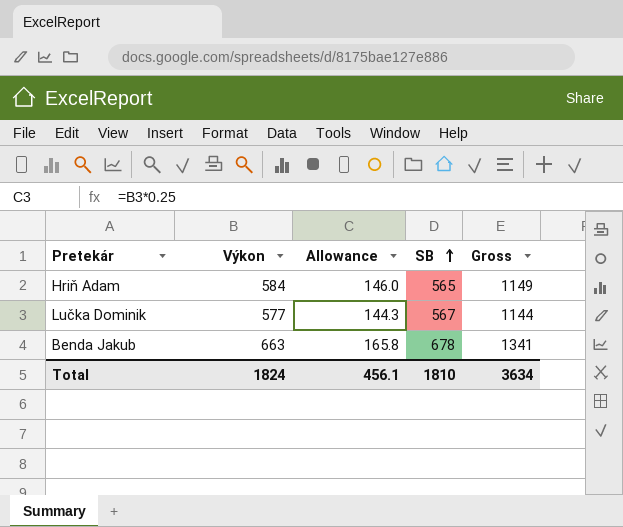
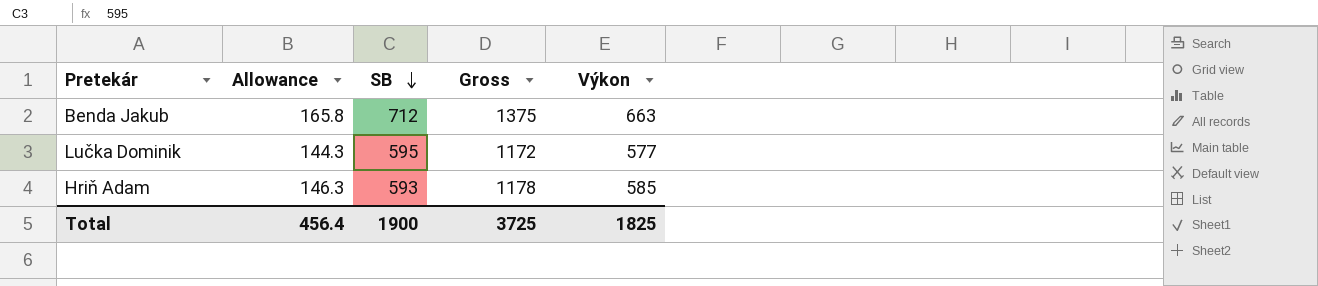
row order: SB ascending -> SB descending
column Výkon | position: 2 -> 5
Benda Jakub | SB: 678 -> 712
Benda Jakub | Gross: 1341 -> 1375
Lučka Dominik | SB: 567 -> 595
Lučka Dominik | Gross: 1144 -> 1172
Hriň Adam | Allowance: 146.0 -> 146.3
Hriň Adam | SB: 565 -> 593
Hriň Adam | Gross: 1149 -> 1178
Hriň Adam | Výkon: 584 -> 585
Total | Allowance: 456.1 -> 456.4
Total | SB: 1810 -> 1900
Total | Gross: 3634 -> 3725
Total | Výkon: 1824 -> 1825

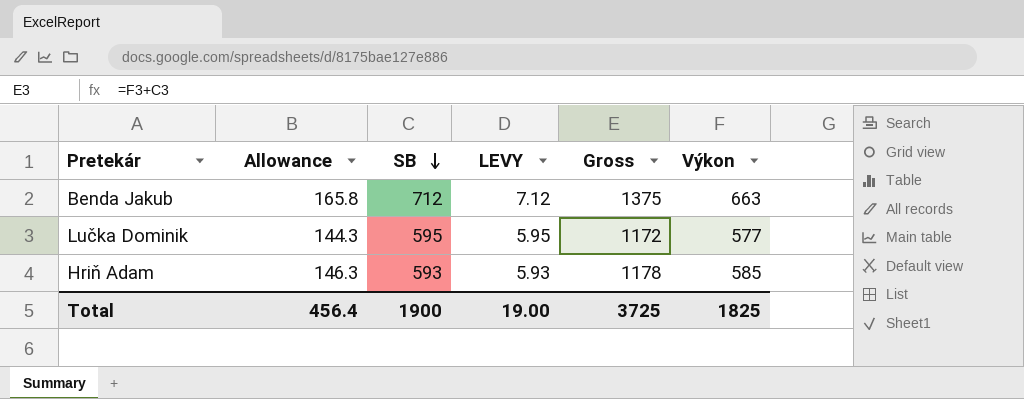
column LEVY | formula: none -> [SB] * 0.01

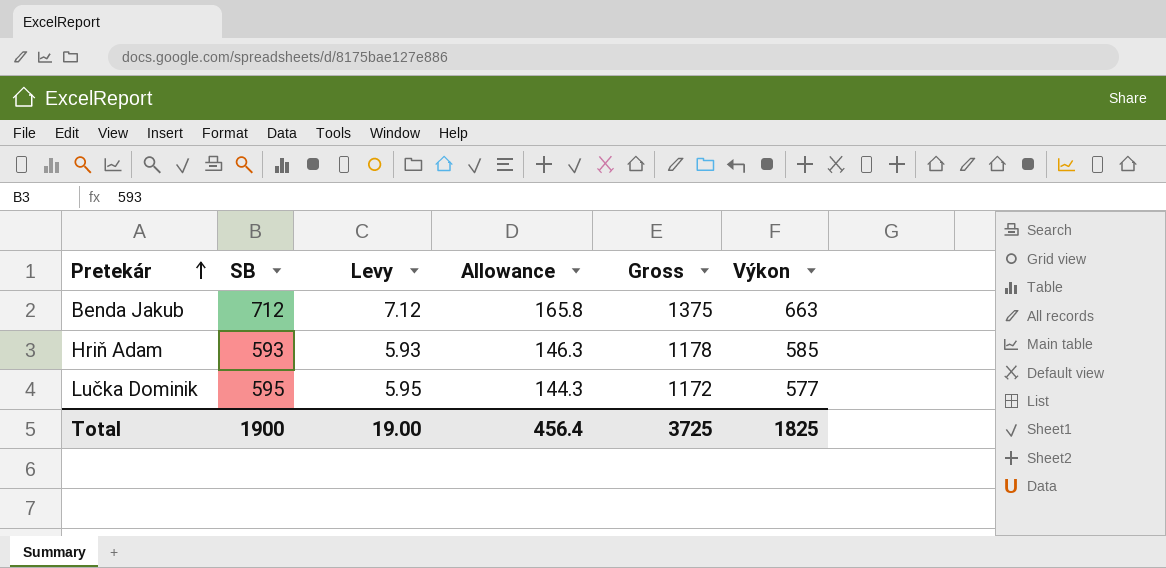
row order: SB descending -> Pretekár ascending
column name: LEVY -> Levy
column Allowance | position: 2 -> 4

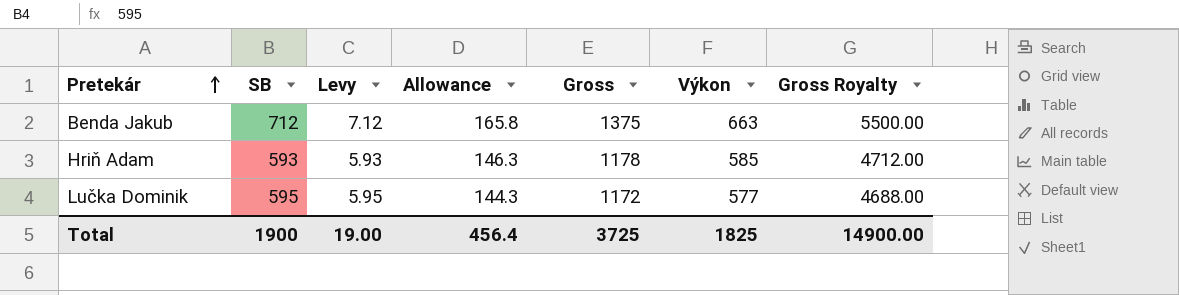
column Gross Royalty | formula: none -> [Gross] * 4

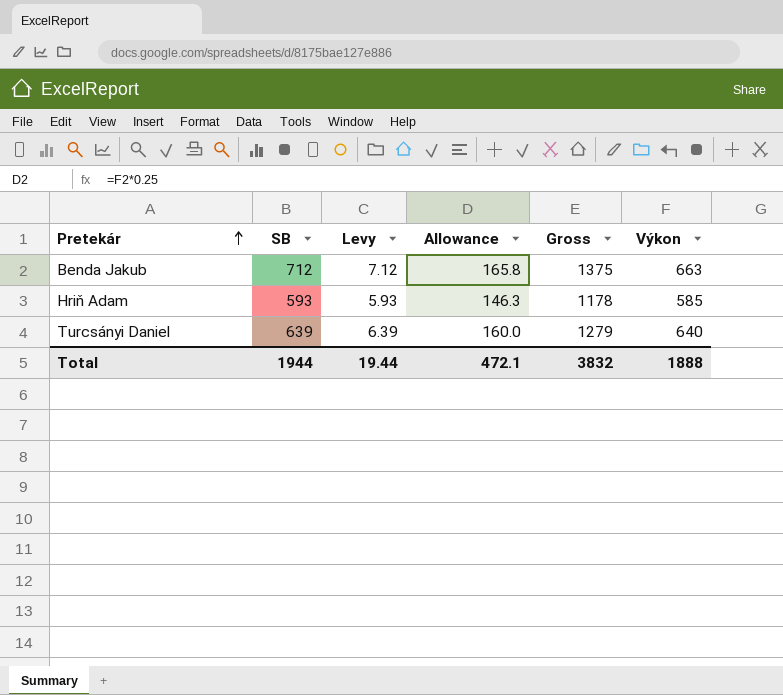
column Gross Royalty | formula: [Gross] * 4 -> none
row Lučka Dominik: 595 | 5.95 | 144.3 | 1172 | 577 | 4688.00 -> none
row Turcsányi Daniel: none -> 639 | 6.39 | 160.0 | 1279 | 640
Total | SB: 1900 -> 1944
Total | Levy: 19.00 -> 19.44
Total | Allowance: 456.4 -> 472.1
Total | Gross: 3725 -> 3832
Total | Výkon: 1825 -> 1888

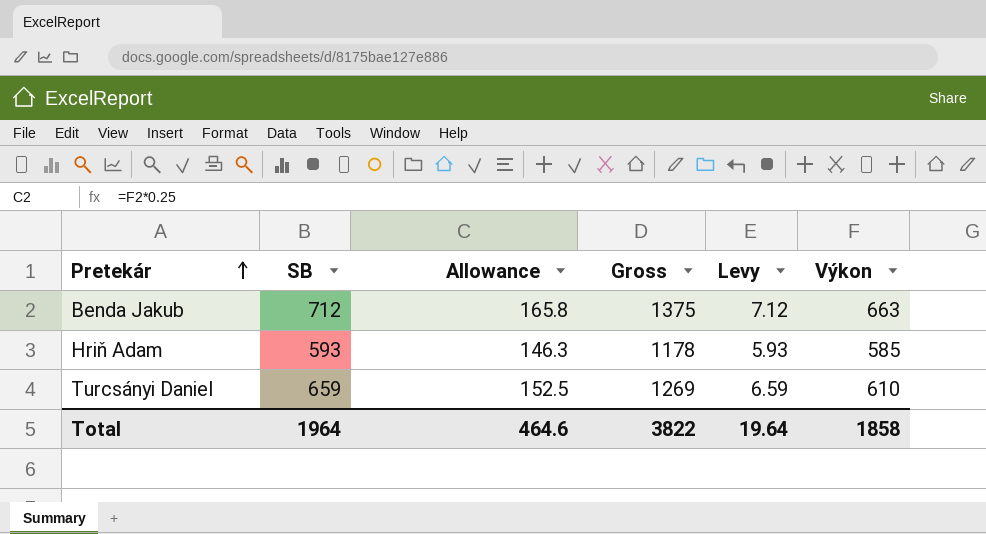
column Levy | position: 3 -> 5
Turcsányi Daniel | SB: 639 -> 659
Turcsányi Daniel | Allowance: 160.0 -> 152.5
Turcsányi Daniel | Gross: 1279 -> 1269
Turcsányi Daniel | Levy: 6.39 -> 6.59
Turcsányi Daniel | Výkon: 640 -> 610
Total | SB: 1944 -> 1964
Total | Allowance: 472.1 -> 464.6
Total | Gross: 3832 -> 3822
Total | Levy: 19.44 -> 19.64
Total | Výkon: 1888 -> 1858

